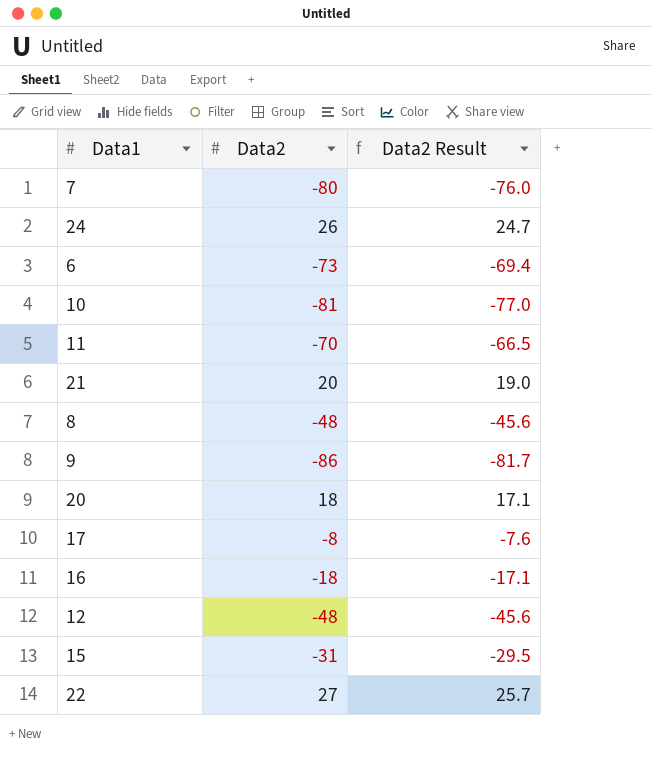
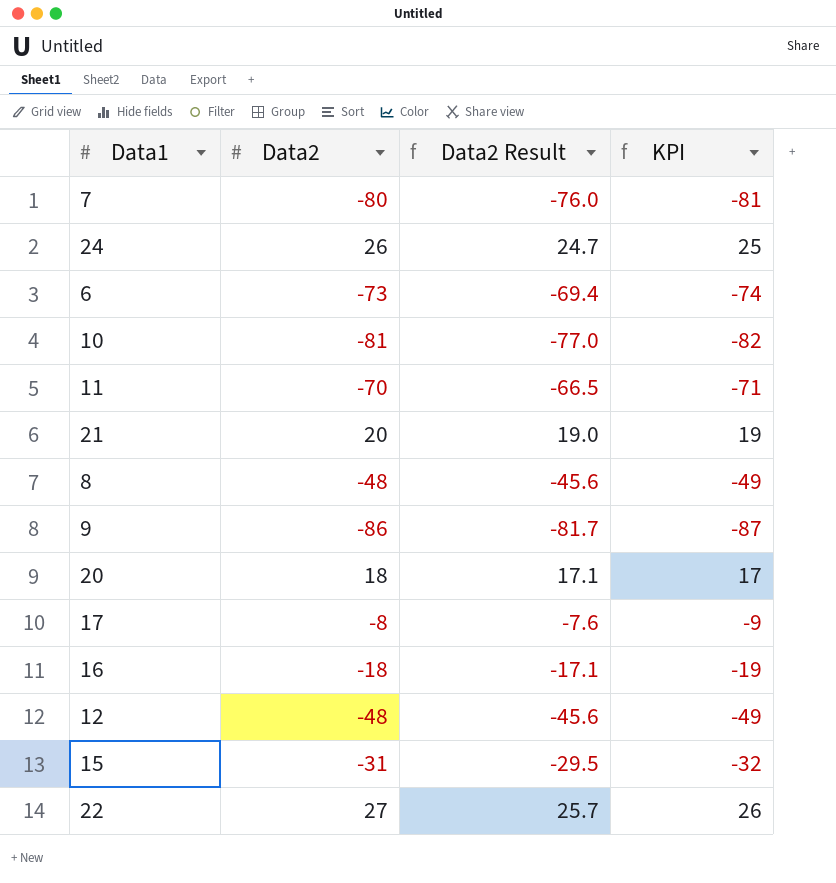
column KPI | formula: none -> [Data2] - 1

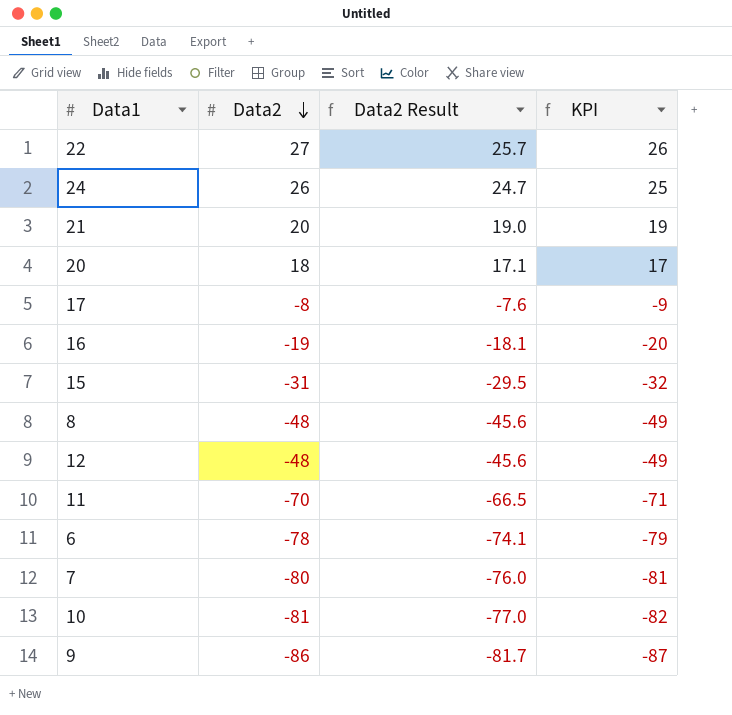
row order: none -> Data2 descending
16 | Data2: -18 -> -19
16 | Data2 Result: -17.1 -> -18.1
16 | KPI: -19 -> -20
6 | Data2: -73 -> -78
6 | Data2 Result: -69.4 -> -74.1
6 | KPI: -74 -> -79

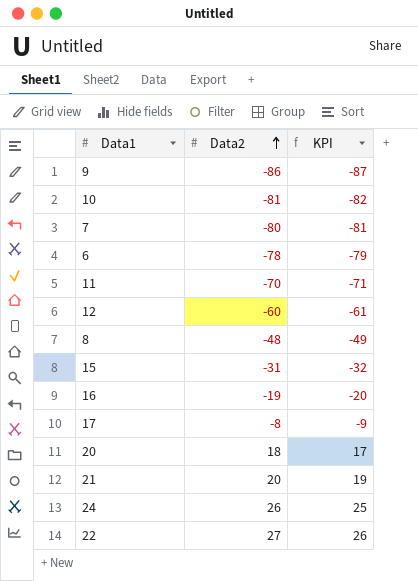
row order: Data2 descending -> Data2 ascending
column Data2 Result | formula: [Data2] * 0.95 -> none
12 | Data2: -48 -> -60
12 | KPI: -49 -> -61

